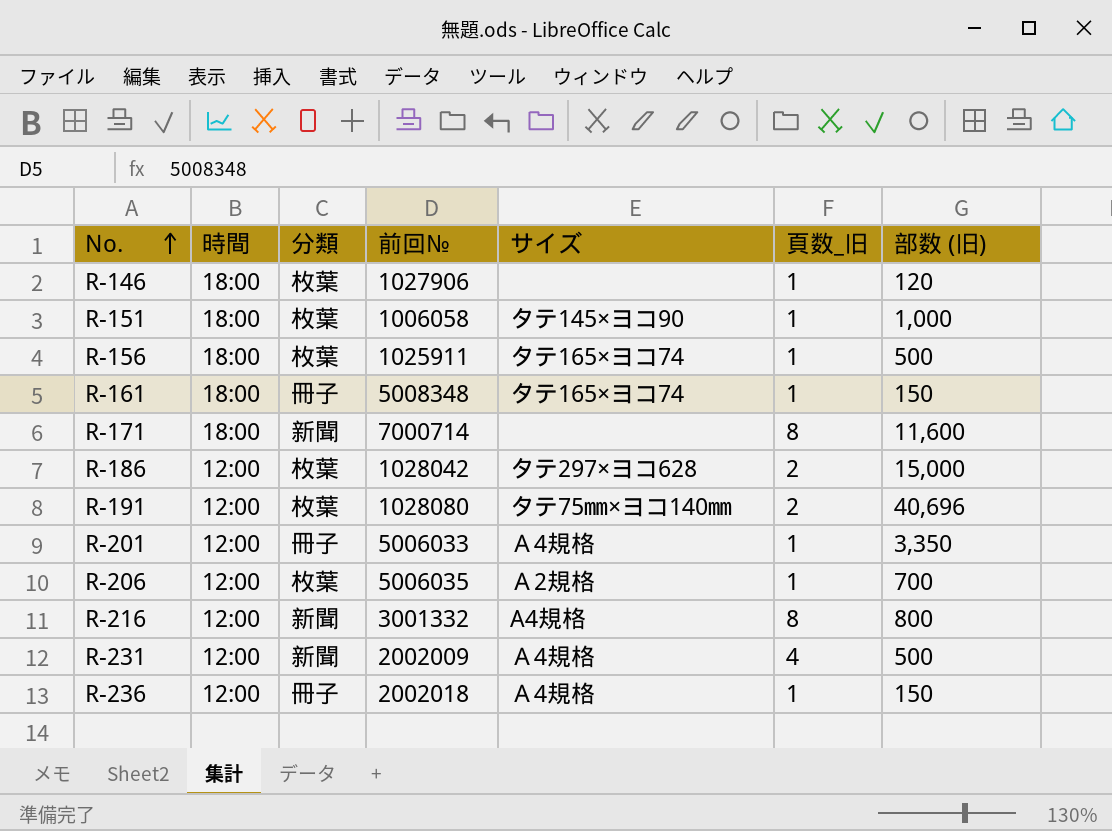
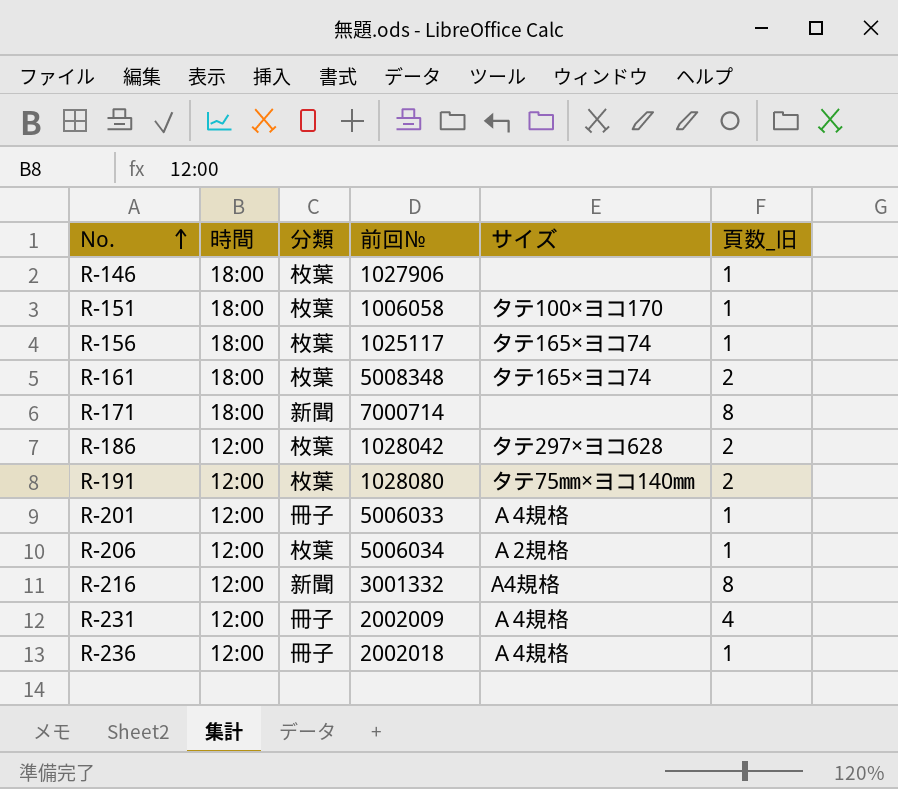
column 部数 (旧) | position: 7 -> none
R-151 | サイズ: タテ145×ヨコ90 -> タテ100×ヨコ170
R-156 | 前回№: 1025911 -> 1025117
R-161 | 分類: 冊子 -> 枚葉
R-161 | 頁数_旧: 1 -> 2
R-206 | 前回№: 5006035 -> 5006034
R-231 | 分類: 新聞 -> 冊子

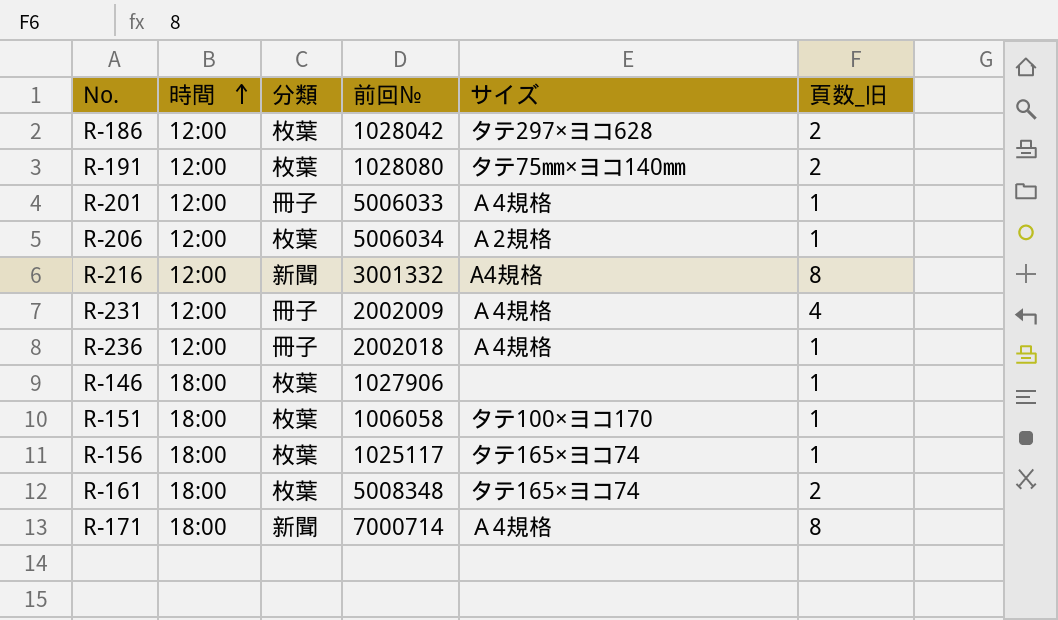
row order: No. ascending -> 時間 ascending
R-171 | サイズ: none -> Ａ4規格

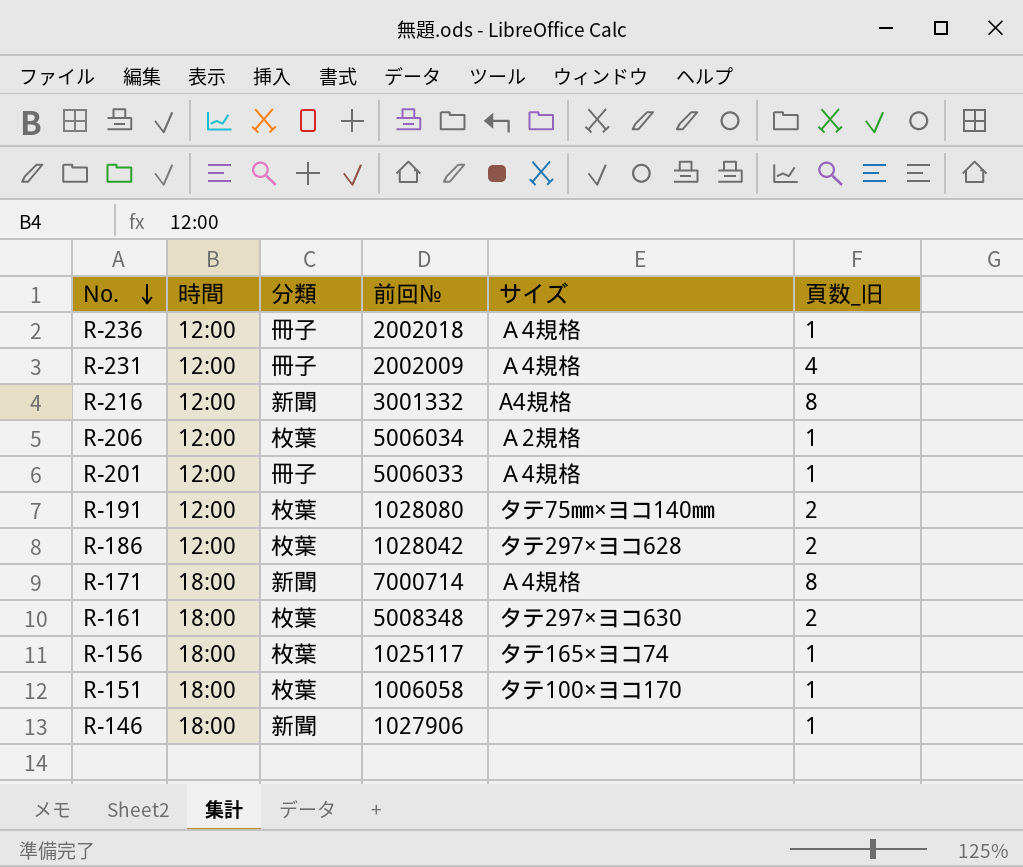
row order: 時間 ascending -> No. descending
R-161 | サイズ: タテ165×ヨコ74 -> タテ297×ヨコ630
R-146 | 分類: 枚葉 -> 新聞

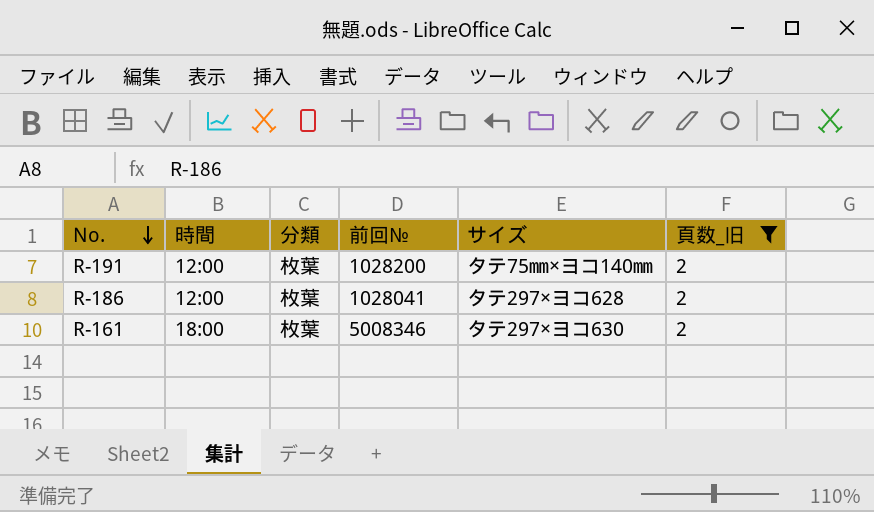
filter: none -> 頁数_旧 = 2
R-191 | 前回№: 1028080 -> 1028200
R-186 | 前回№: 1028042 -> 1028041
R-161 | 前回№: 5008348 -> 5008346

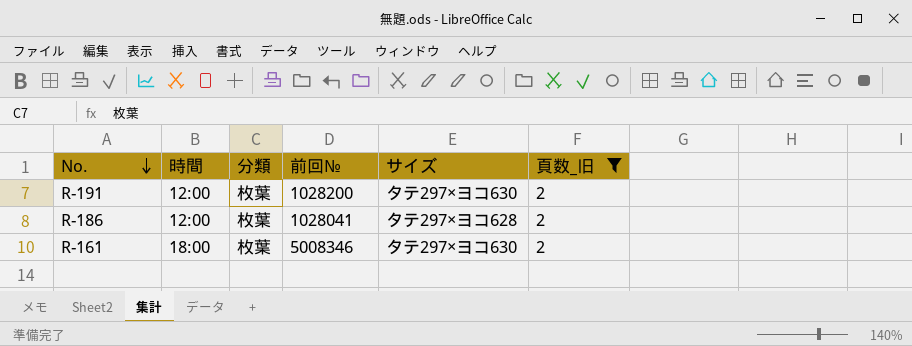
R-191 | サイズ: タテ75㎜×ヨコ140㎜ -> タテ297×ヨコ630

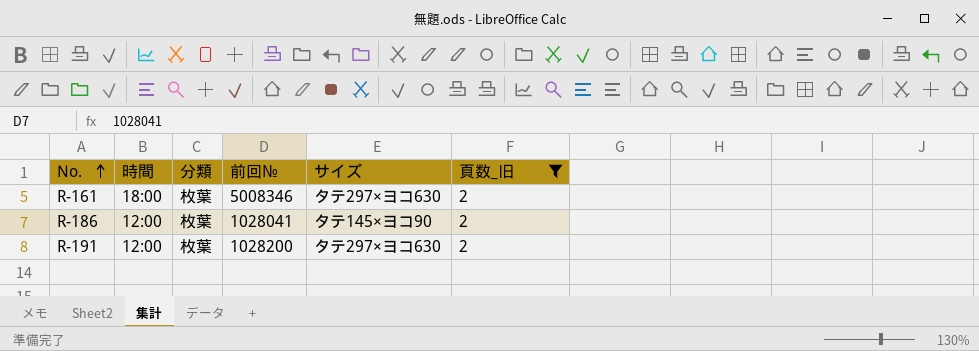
row order: No. descending -> No. ascending
R-186 | サイズ: タテ297×ヨコ628 -> タテ145×ヨコ90

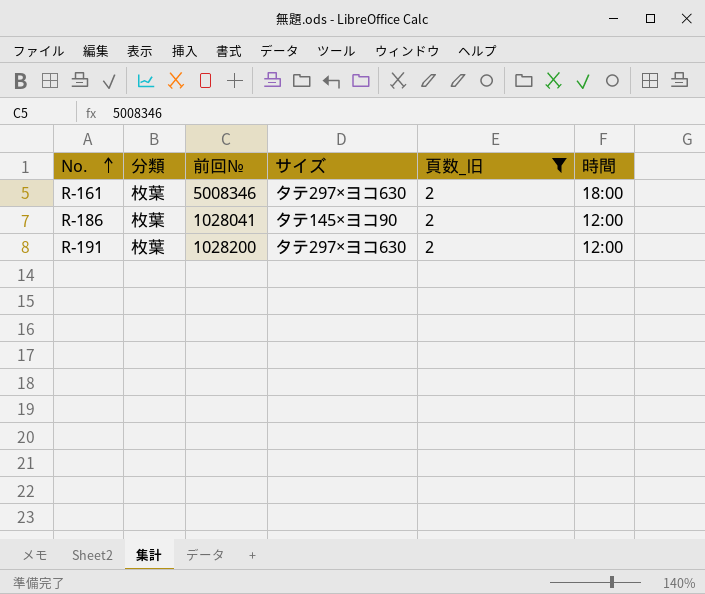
column 時間 | position: 2 -> 6

